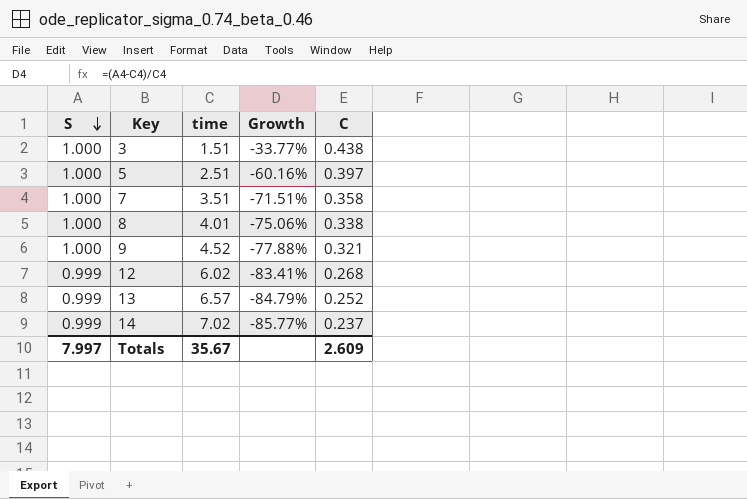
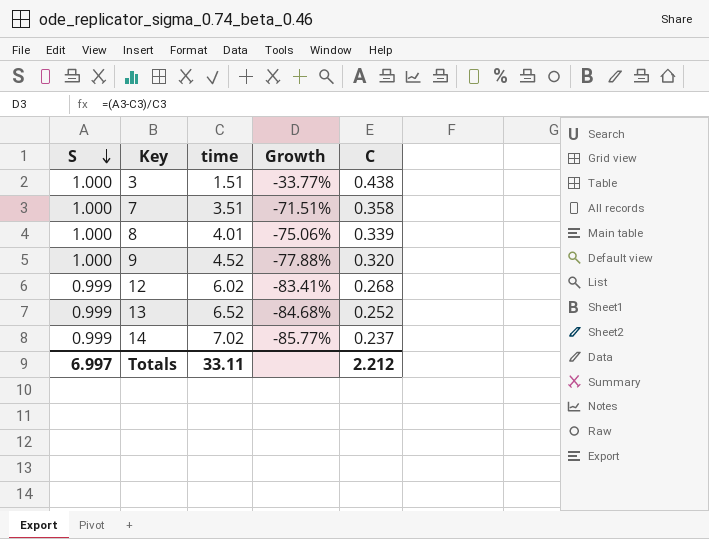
row 5: 1.000 | 2.51 | -60.16% | 0.397 -> none
8 | C: 0.338 -> 0.339
9 | C: 0.321 -> 0.320
13 | time: 6.57 -> 6.52
13 | Growth: -84.79% -> -84.68%
Totals | S: 7.997 -> 6.997
Totals | time: 35.67 -> 33.11
Totals | C: 2.609 -> 2.212

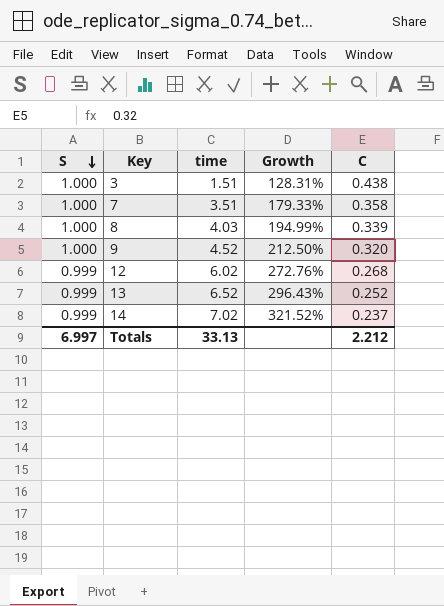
column Growth | formula: ([S] - [time]) / [time] -> ([S] - [C]) / [C]
8 | time: 4.01 -> 4.03
Totals | time: 33.11 -> 33.13

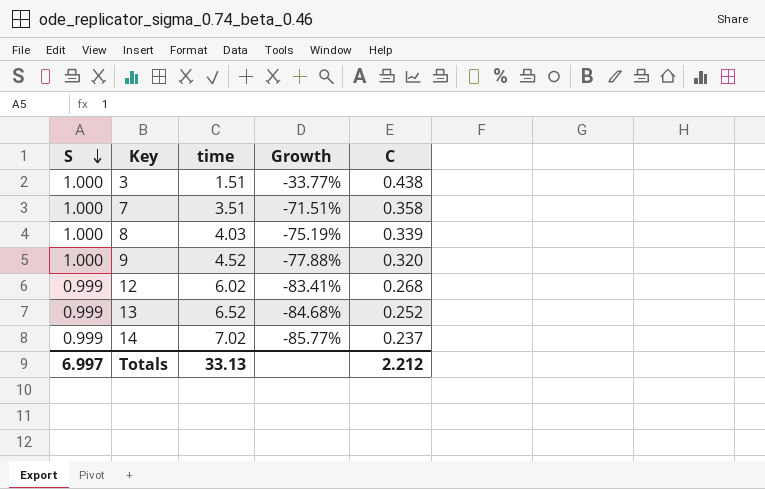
column Growth | formula: ([S] - [C]) / [C] -> ([S] - [time]) / [time]

